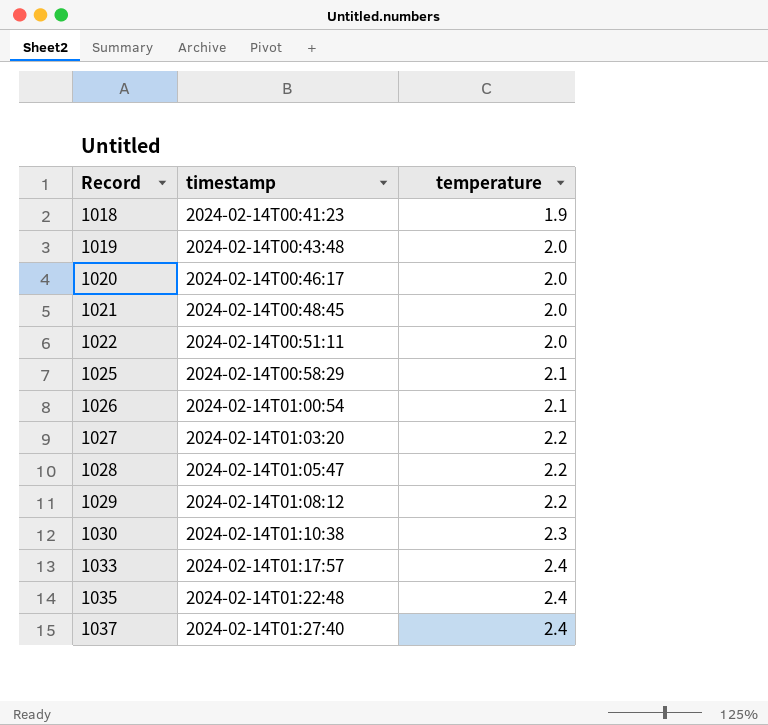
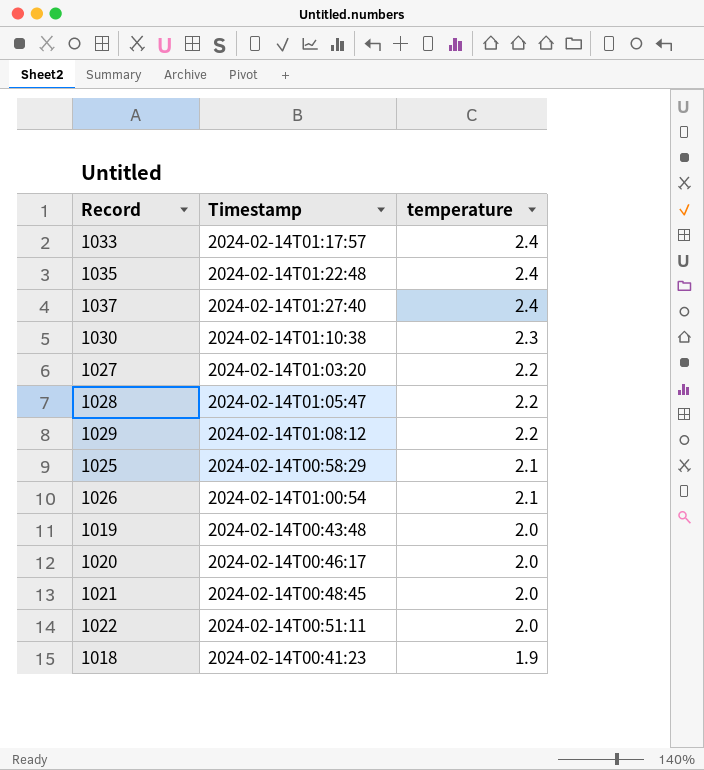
row order: Record ascending -> temperature descending
column name: timestamp -> Timestamp

